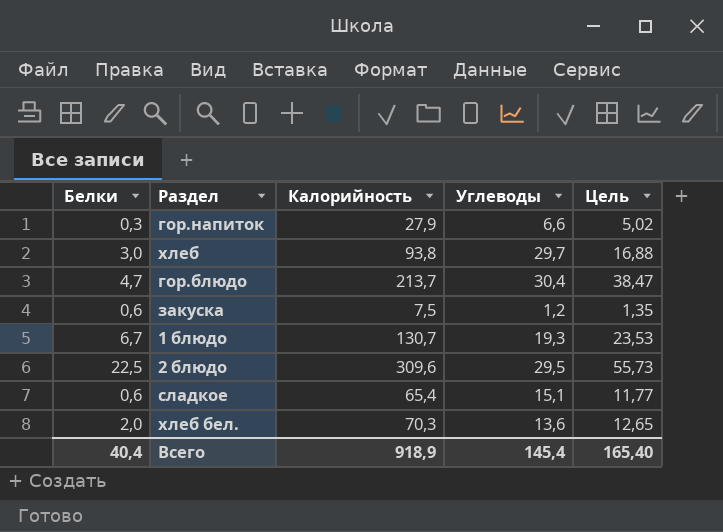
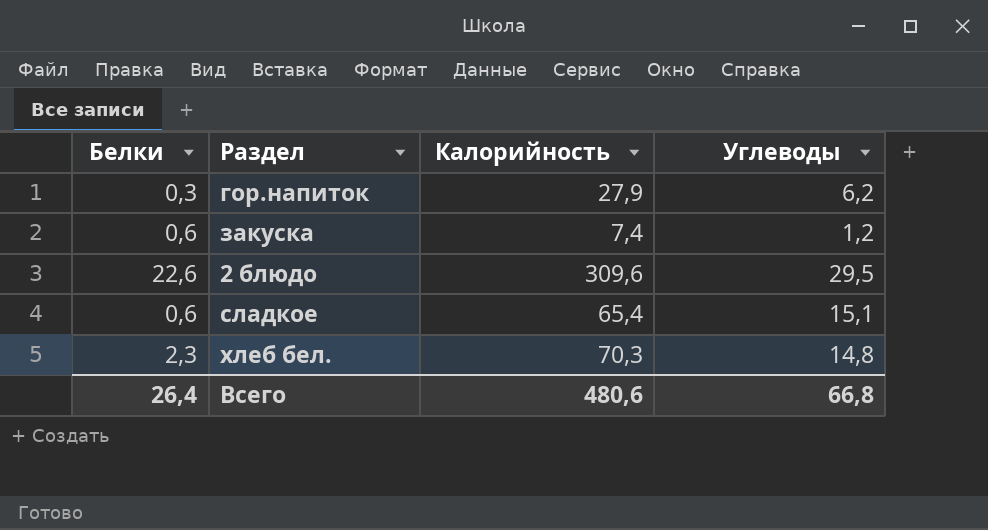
column Цель | formula: [Калорийность] * 0,18 -> none
row хлеб: 3,0 | 93,8 | 29,7 | 16,88 -> none
row гор.блюдо: 4,7 | 213,7 | 30,4 | 38,47 -> none
row 1 блюдо: 6,7 | 130,7 | 19,3 | 23,53 -> none
гор.напиток | Углеводы: 6,6 -> 6,2
закуска | Калорийность: 7,5 -> 7,4
2 блюдо | Белки: 22,5 -> 22,6
хлеб бел. | Белки: 2,0 -> 2,3
хлеб бел. | Углеводы: 13,6 -> 14,8
Всего | Белки: 40,4 -> 26,4
Всего | Калорийность: 918,9 -> 480,6
Всего | Углеводы: 145,4 -> 66,8

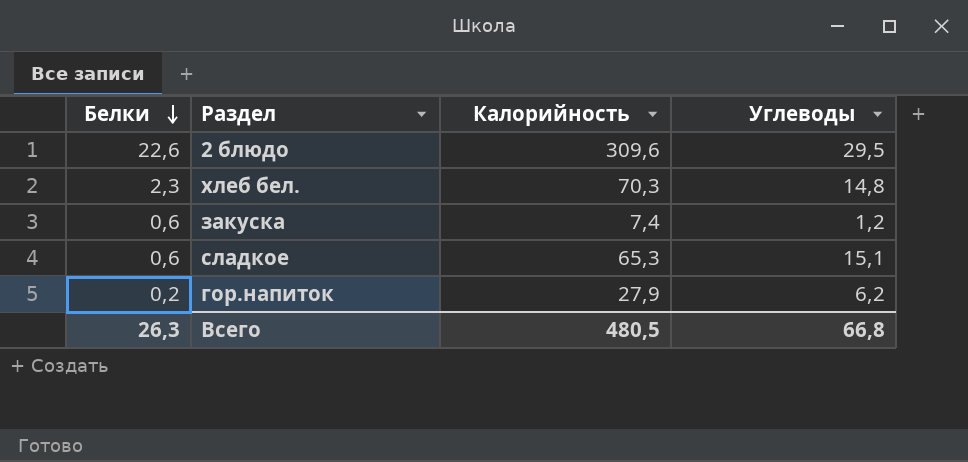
row order: none -> Белки descending
сладкое | Калорийность: 65,4 -> 65,3
гор.напиток | Белки: 0,3 -> 0,2
Всего | Белки: 26,4 -> 26,3
Всего | Калорийность: 480,6 -> 480,5

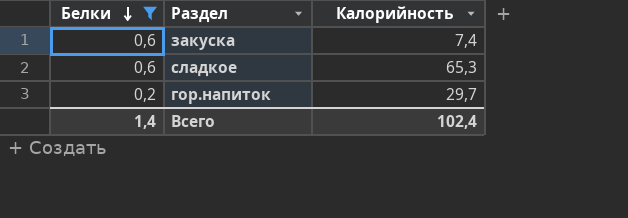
filter: none -> Белки <= 0,6
column Углеводы | position: 4 -> none
гор.напиток | Калорийность: 27,9 -> 29,7
Всего | Белки: 26,3 -> 1,4
Всего | Калорийность: 480,5 -> 102,4

